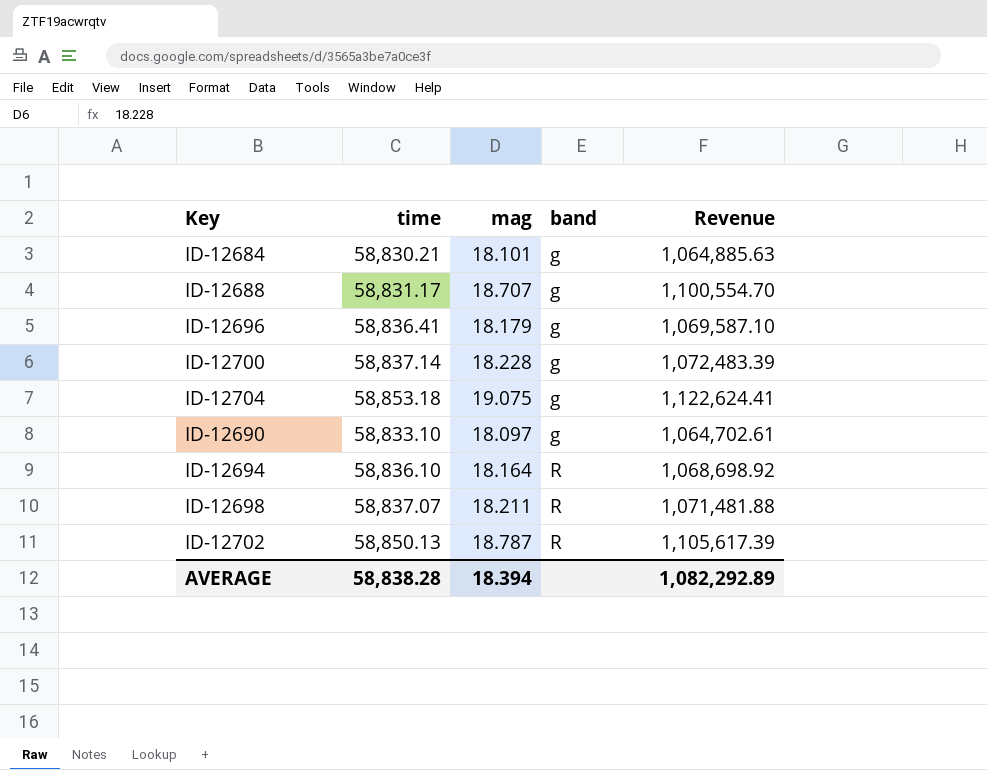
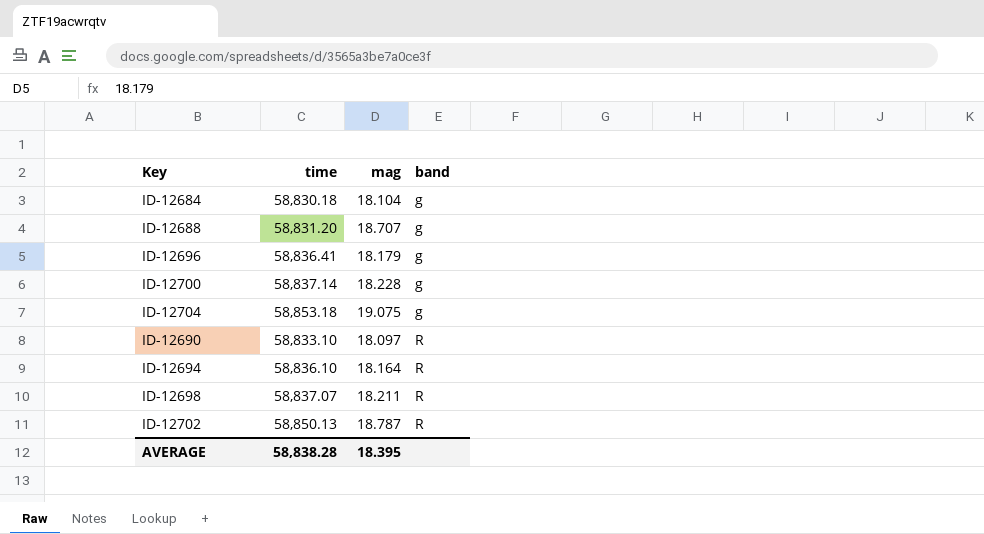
column Revenue | formula: [time] * [mag] -> none
ID-12684 | time: 58,830.21 -> 58,830.18
ID-12684 | mag: 18.101 -> 18.104
ID-12688 | time: 58,831.17 -> 58,831.20
ID-12690 | band: g -> R
AVERAGE | mag: 18.394 -> 18.395

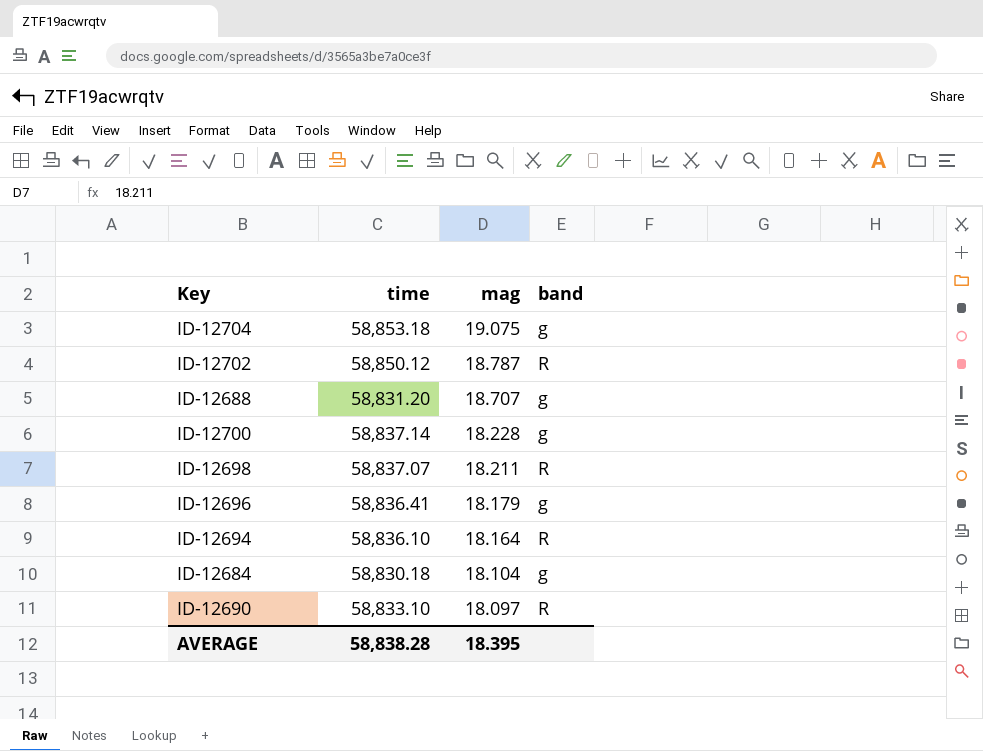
row order: band ascending -> mag descending
ID-12702 | time: 58,850.13 -> 58,850.12

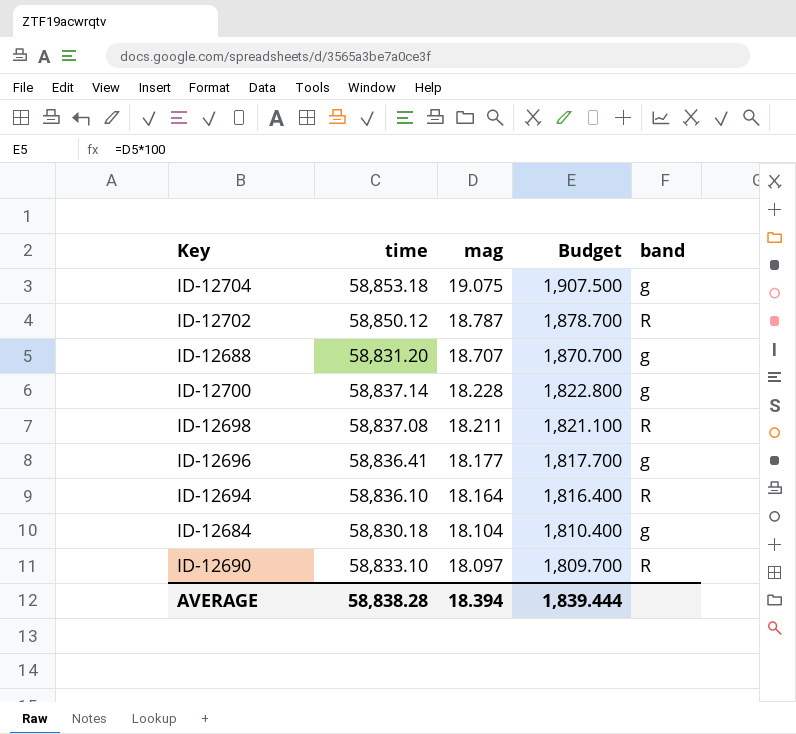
column Budget | formula: none -> [mag] * 100
ID-12698 | time: 58,837.07 -> 58,837.08
ID-12696 | mag: 18.179 -> 18.177
AVERAGE | mag: 18.395 -> 18.394

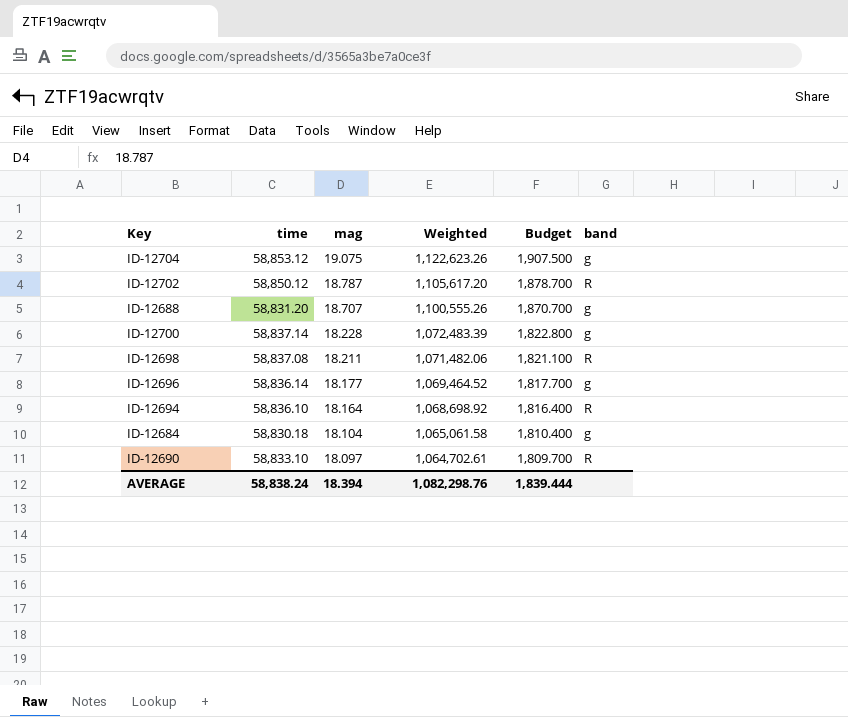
column Weighted | formula: none -> [time] * [mag]
ID-12704 | time: 58,853.18 -> 58,853.12
ID-12696 | time: 58,836.41 -> 58,836.14
AVERAGE | time: 58,838.28 -> 58,838.24

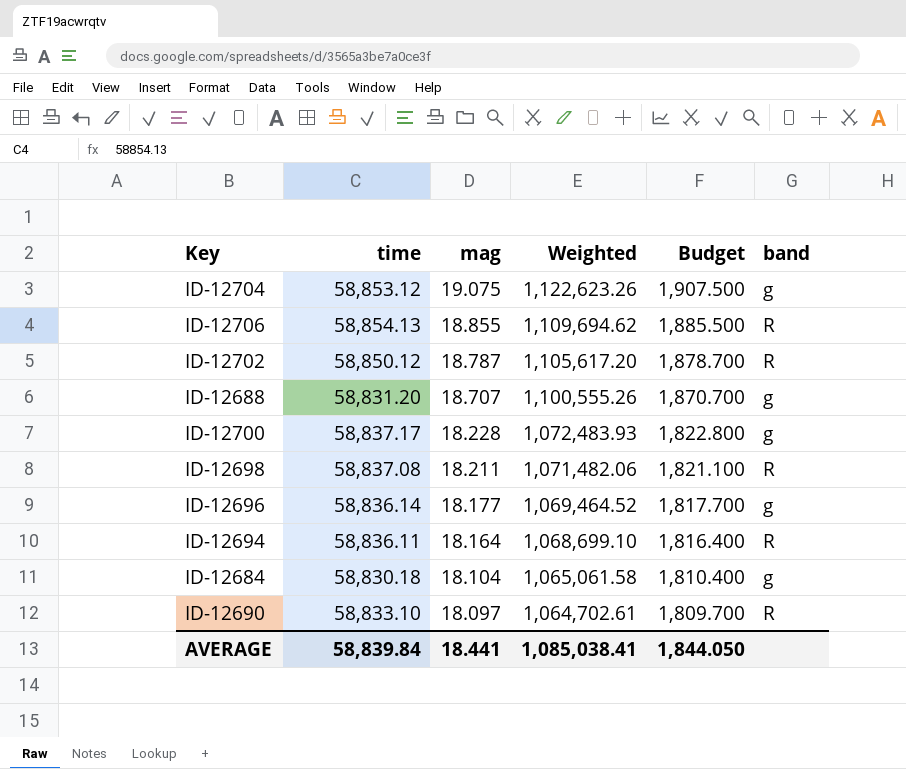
row ID-12706: none -> 58,854.13 | 18.855 | 1,109,694.62 | 1,885.500 | R
ID-12700 | time: 58,837.14 -> 58,837.17
ID-12700 | Weighted: 1,072,483.39 -> 1,072,483.93
ID-12694 | time: 58,836.10 -> 58,836.11
ID-12694 | Weighted: 1,068,698.92 -> 1,068,699.10
AVERAGE | time: 58,838.24 -> 58,839.84
AVERAGE | mag: 18.394 -> 18.441
AVERAGE | Weighted: 1,082,298.76 -> 1,085,038.41
AVERAGE | Budget: 1,839.444 -> 1,844.050

